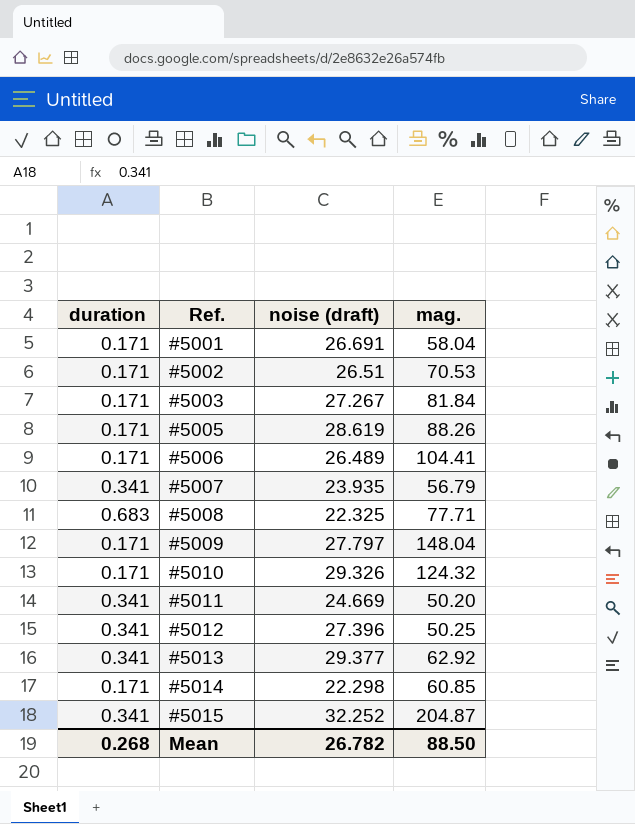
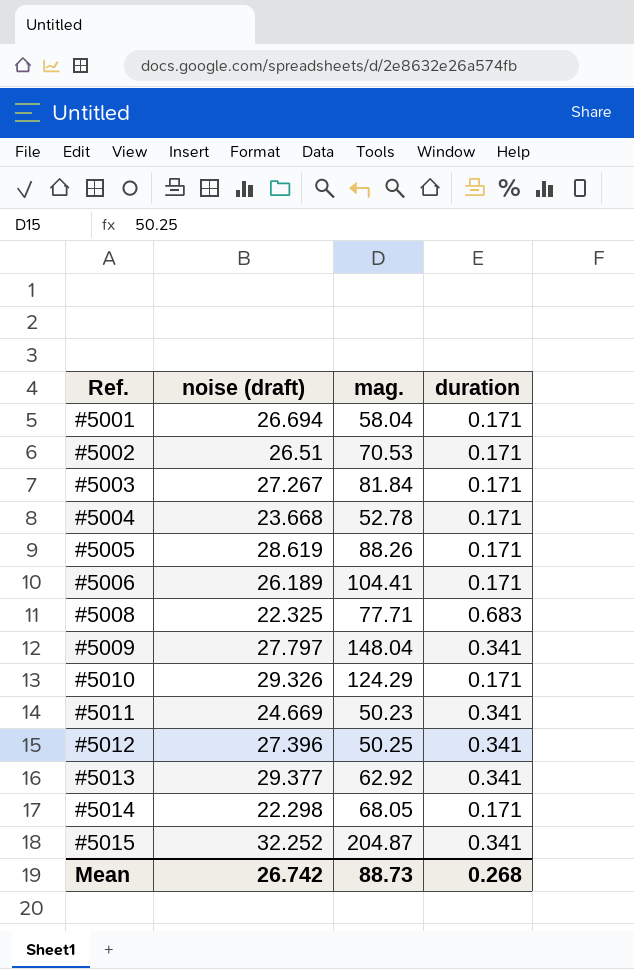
column duration | position: 1 -> 4
row #5007: 0.341 | 23.935 | 56.79 -> none
#5001 | noise (draft): 26.691 -> 26.694
row #5004: none -> 23.668 | 52.78 | 0.171
#5006 | noise (draft): 26.489 -> 26.189
#5009 | duration: 0.171 -> 0.341
#5010 | mag.: 124.32 -> 124.29
#5011 | mag.: 50.20 -> 50.23
#5014 | mag.: 60.85 -> 68.05
Mean | noise (draft): 26.782 -> 26.742
Mean | mag.: 88.50 -> 88.73

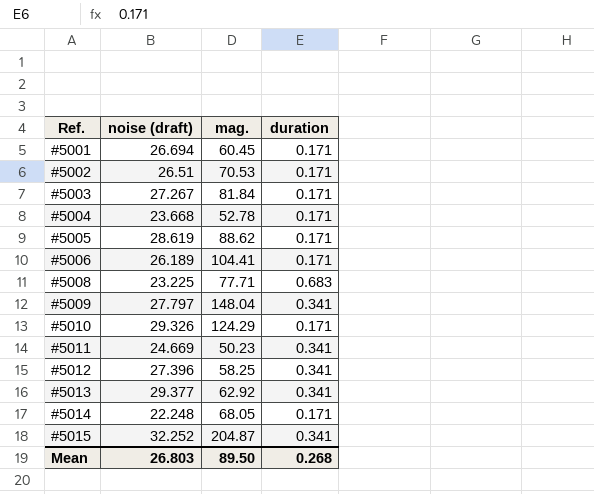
#5001 | mag.: 58.04 -> 60.45
#5005 | mag.: 88.26 -> 88.62
#5008 | noise (draft): 22.325 -> 23.225
#5012 | mag.: 50.25 -> 58.25
#5014 | noise (draft): 22.298 -> 22.248
Mean | noise (draft): 26.742 -> 26.803
Mean | mag.: 88.73 -> 89.50

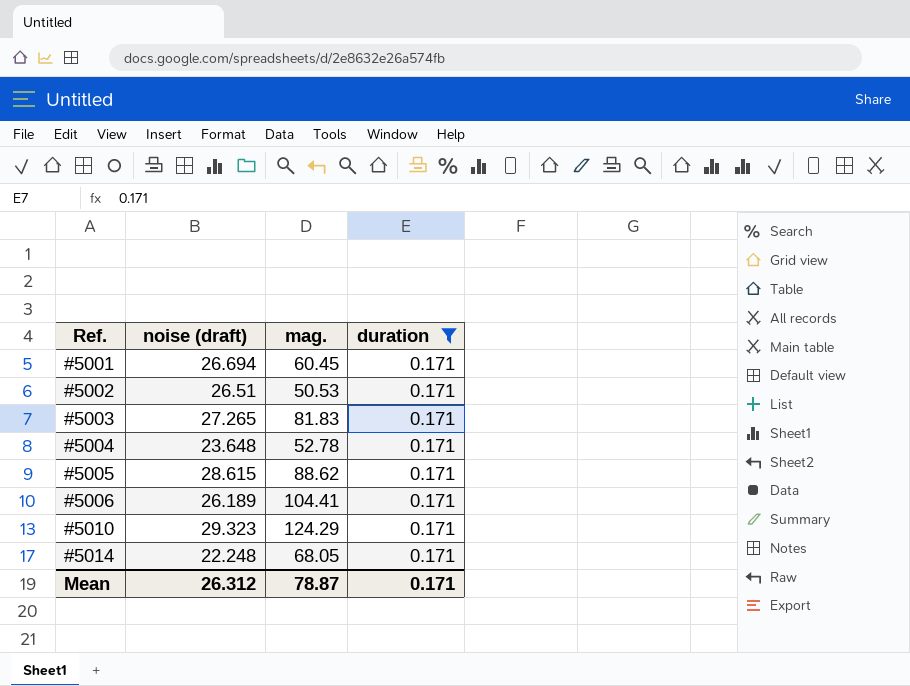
filter: none -> duration = 0.171
#5002 | mag.: 70.53 -> 50.53
#5003 | noise (draft): 27.267 -> 27.265
#5003 | mag.: 81.84 -> 81.83
#5004 | noise (draft): 23.668 -> 23.648
#5005 | noise (draft): 28.619 -> 28.615
#5010 | noise (draft): 29.326 -> 29.323
Mean | noise (draft): 26.803 -> 26.312
Mean | mag.: 89.50 -> 78.87
Mean | duration: 0.268 -> 0.171

